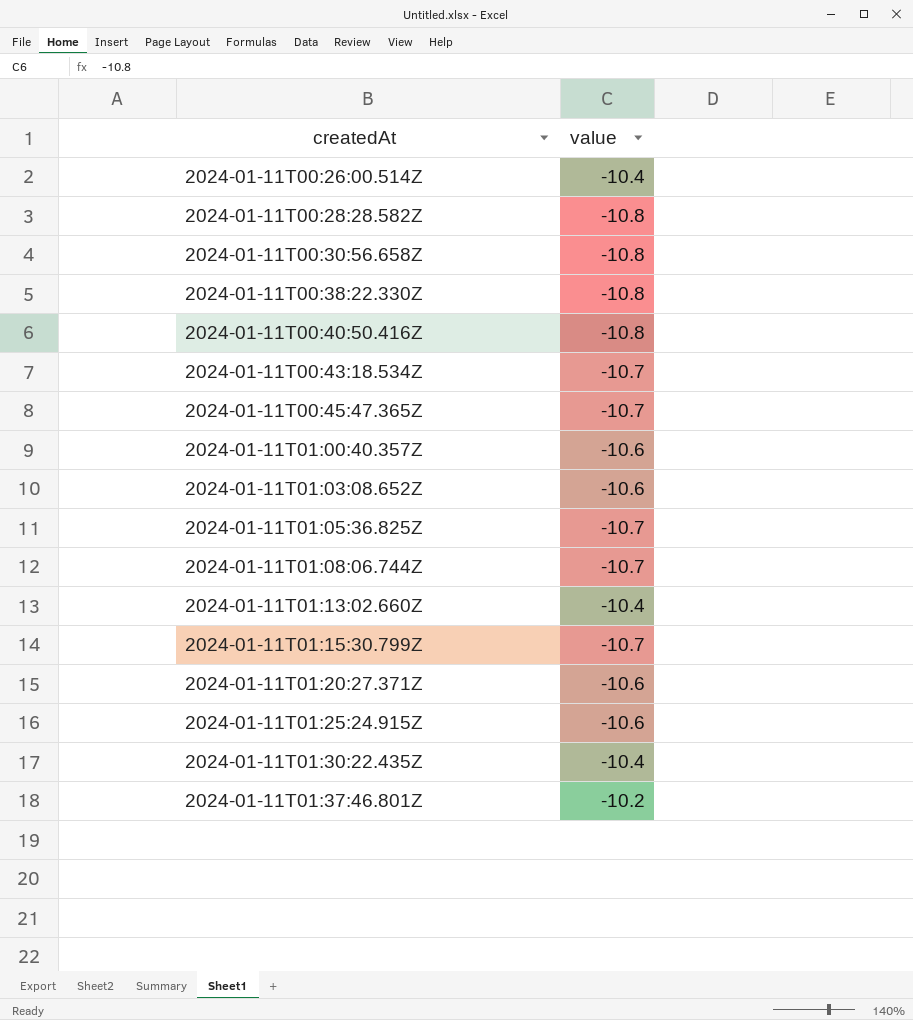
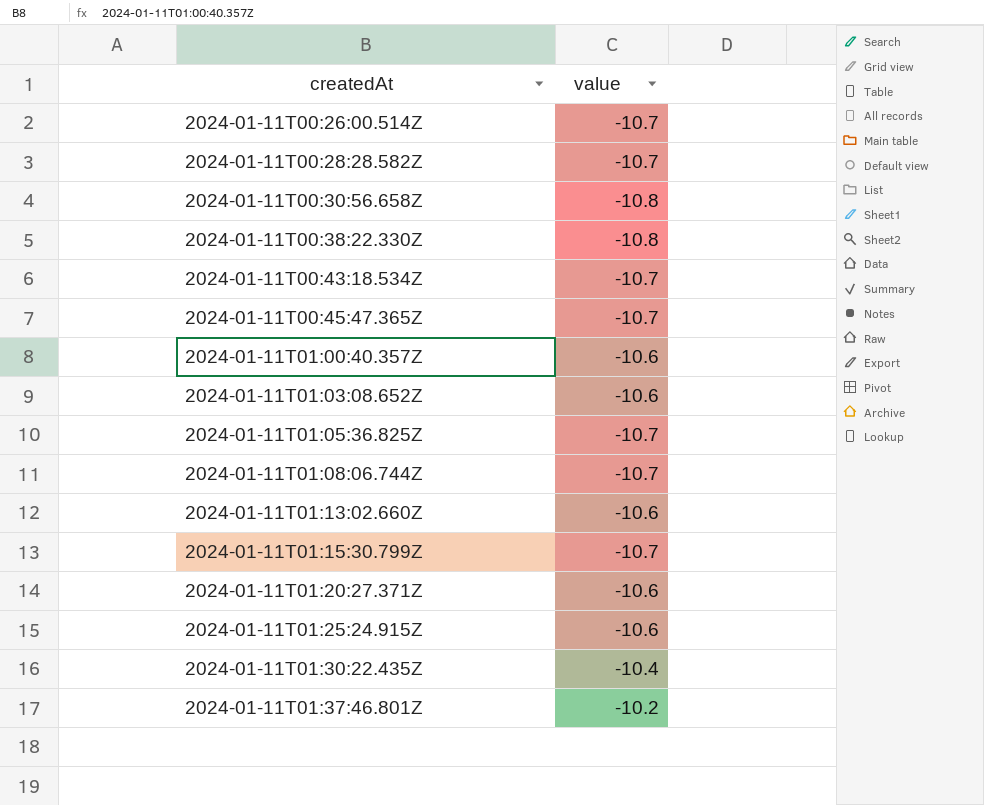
row 2024-01-11T00:40:50.416Z: -10.8 -> none
2024-01-11T00:26:00.514Z | value: -10.4 -> -10.7
2024-01-11T00:28:28.582Z | value: -10.8 -> -10.7
2024-01-11T01:13:02.660Z | value: -10.4 -> -10.6

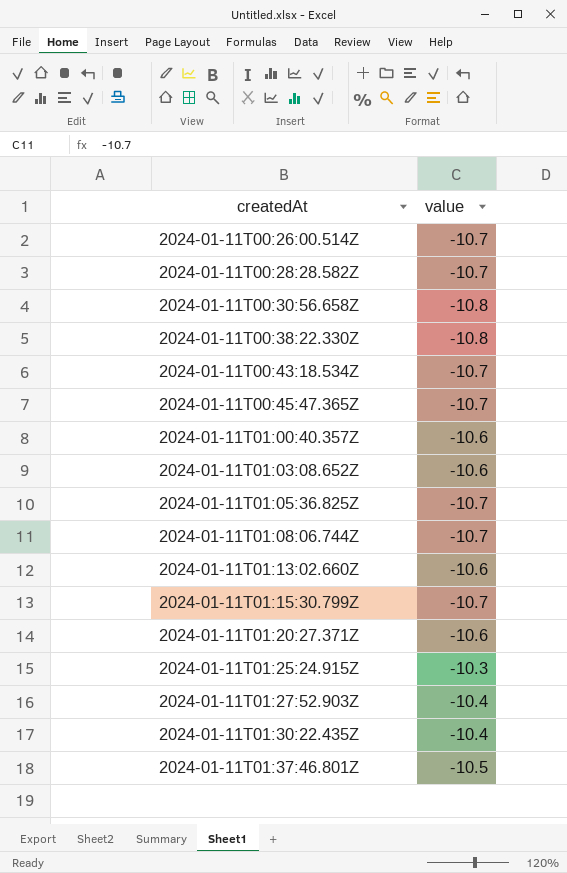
2024-01-11T01:25:24.915Z | value: -10.6 -> -10.3
row 2024-01-11T01:27:52.903Z: none -> -10.4
2024-01-11T01:37:46.801Z | value: -10.2 -> -10.5

